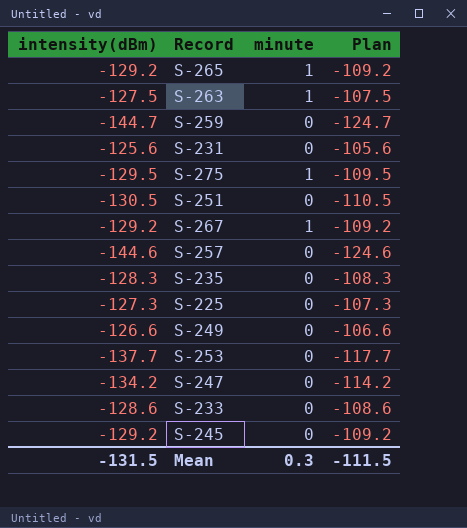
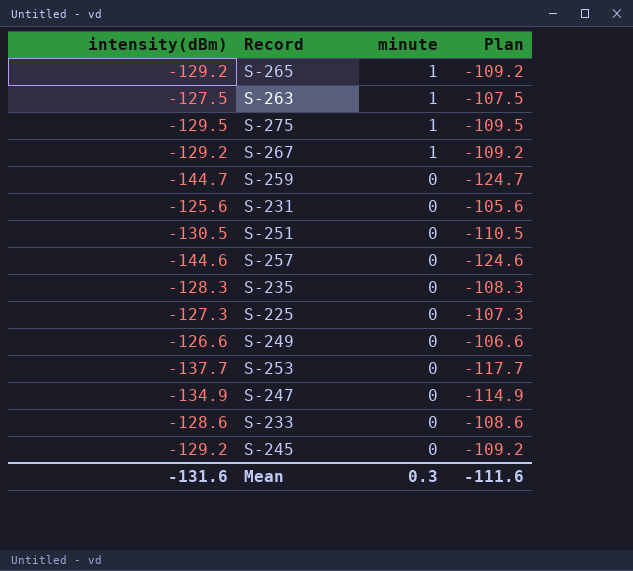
row order: none -> minute descending
S-247 | intensity(dBm): -134.2 -> -134.9
S-247 | Plan: -114.2 -> -114.9
Mean | intensity(dBm): -131.5 -> -131.6
Mean | Plan: -111.5 -> -111.6

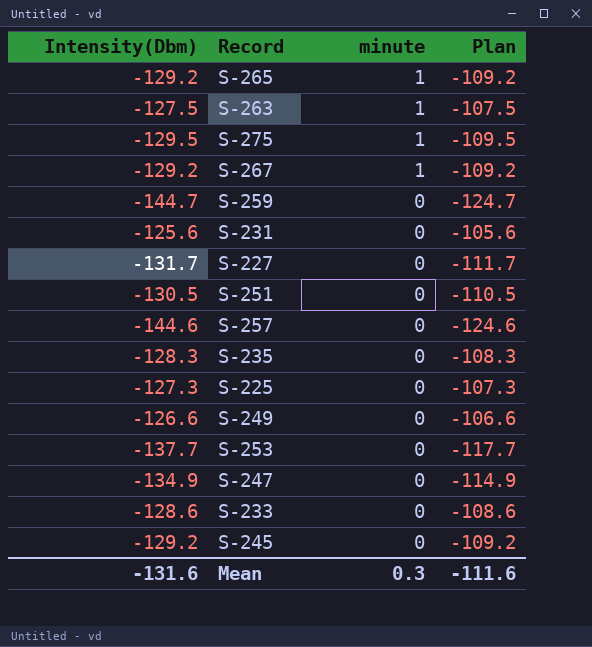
column name: intensity(dBm) -> Intensity(Dbm)
row S-227: none -> -131.7 | 0 | -111.7

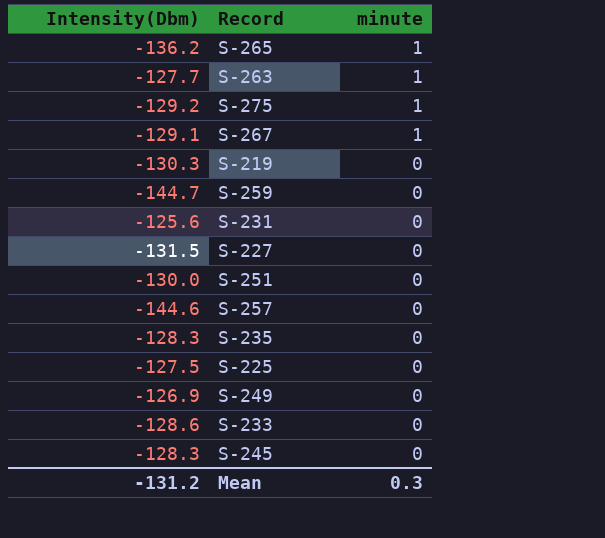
column Plan | formula: [Intensity(Dbm)] + 20 -> none
row S-253: -137.7 | 0 | -117.7 -> none
row S-247: -134.9 | 0 | -114.9 -> none
S-265 | Intensity(Dbm): -129.2 -> -136.2
S-263 | Intensity(Dbm): -127.5 -> -127.7
S-275 | Intensity(Dbm): -129.5 -> -129.2
S-267 | Intensity(Dbm): -129.2 -> -129.1
row S-219: none -> -130.3 | 0
S-227 | Intensity(Dbm): -131.7 -> -131.5
S-251 | Intensity(Dbm): -130.5 -> -130.0
S-225 | Intensity(Dbm): -127.3 -> -127.5
S-249 | Intensity(Dbm): -126.6 -> -126.9
S-245 | Intensity(Dbm): -129.2 -> -128.3
Mean | Intensity(Dbm): -131.6 -> -131.2

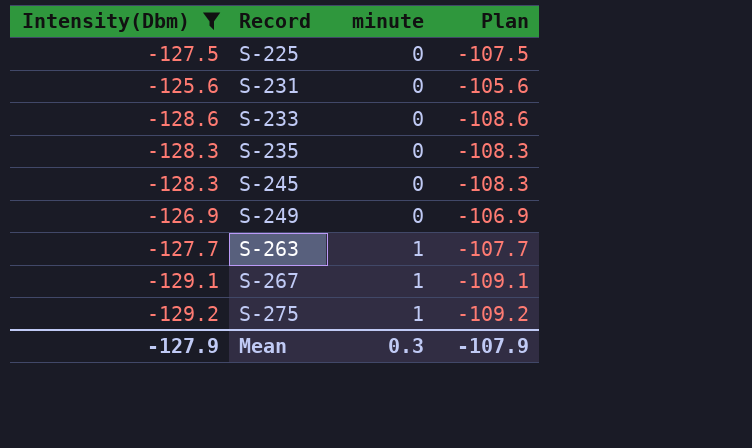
filter: none -> Intensity(Dbm) >= -129.2
row order: minute descending -> Record ascending
column Plan | formula: none -> [Intensity(Dbm)] + 20
Mean | Intensity(Dbm): -131.2 -> -127.9

